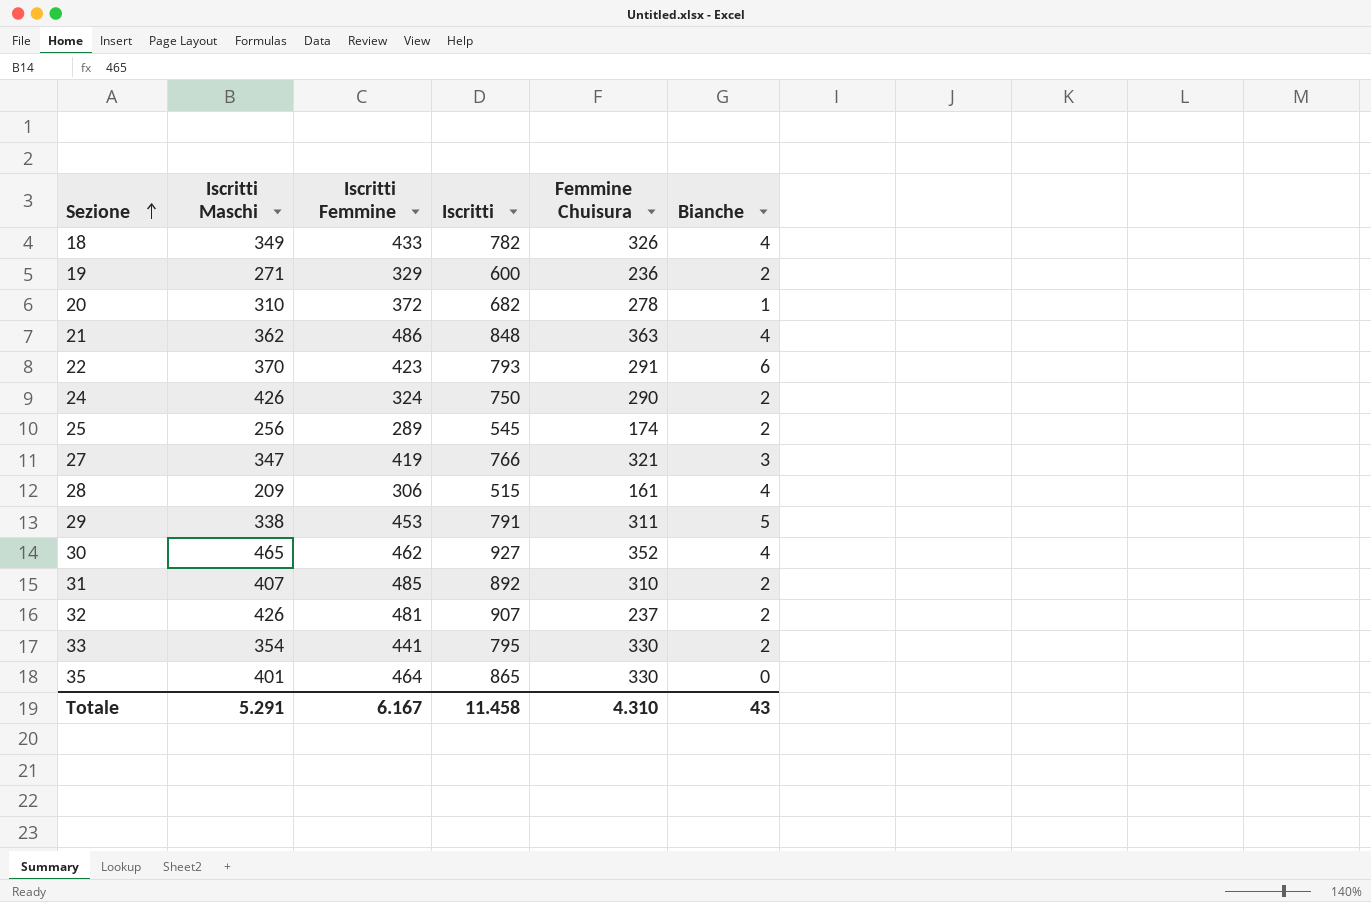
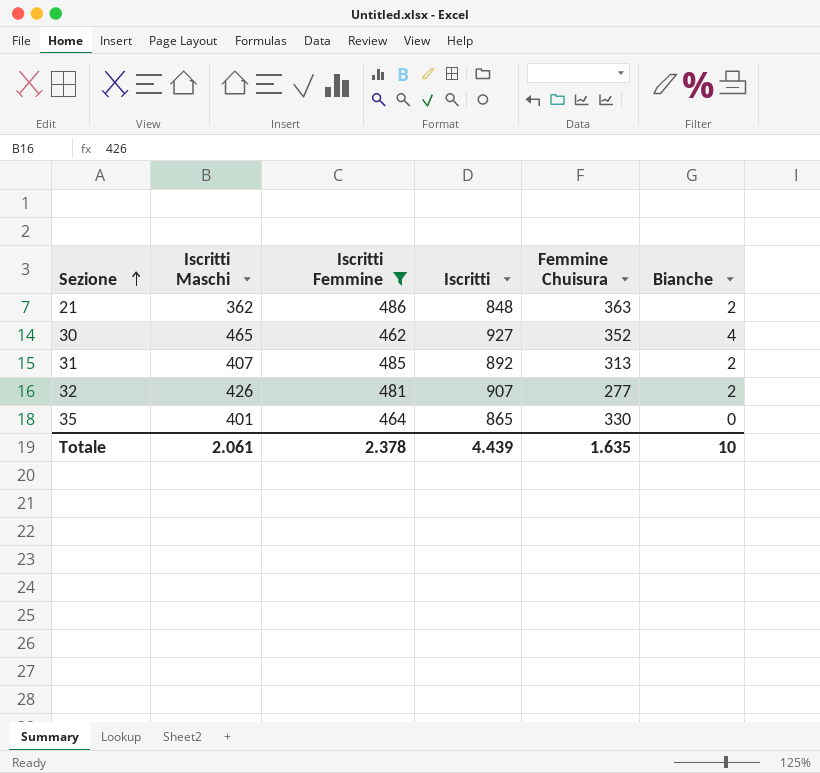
filter: none -> Iscritti Femmine >= 462
21 | Bianche: 4 -> 2
31 | Femmine Chuisura: 310 -> 313
32 | Femmine Chuisura: 237 -> 277
Totale | Iscritti Maschi: 5.291 -> 2.061
Totale | Iscritti Femmine: 6.167 -> 2.378
Totale | Iscritti: 11.458 -> 4.439
Totale | Femmine Chuisura: 4.310 -> 1.635
Totale | Bianche: 43 -> 10

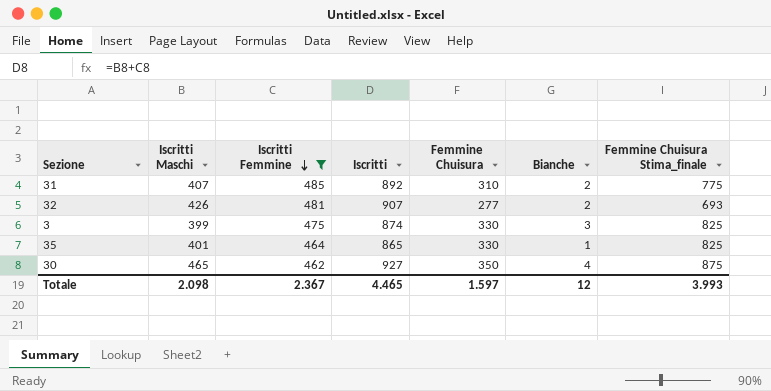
row order: Sezione ascending -> Iscritti Femmine descending
column Femmine Chuisura Stima_finale | formula: none -> [Femmine Chuisura] * 2,5
row 21: 362 | 486 | 848 | 363 | 2 -> none
31 | Femmine Chuisura: 313 -> 310
row 3: none -> 399 | 475 | 874 | 330 | 3 | 825
35 | Bianche: 0 -> 1
30 | Femmine Chuisura: 352 -> 350
Totale | Iscritti Maschi: 2.061 -> 2.098
Totale | Iscritti Femmine: 2.378 -> 2.367
Totale | Iscritti: 4.439 -> 4.465
Totale | Femmine Chuisura: 1.635 -> 1.597
Totale | Bianche: 10 -> 12

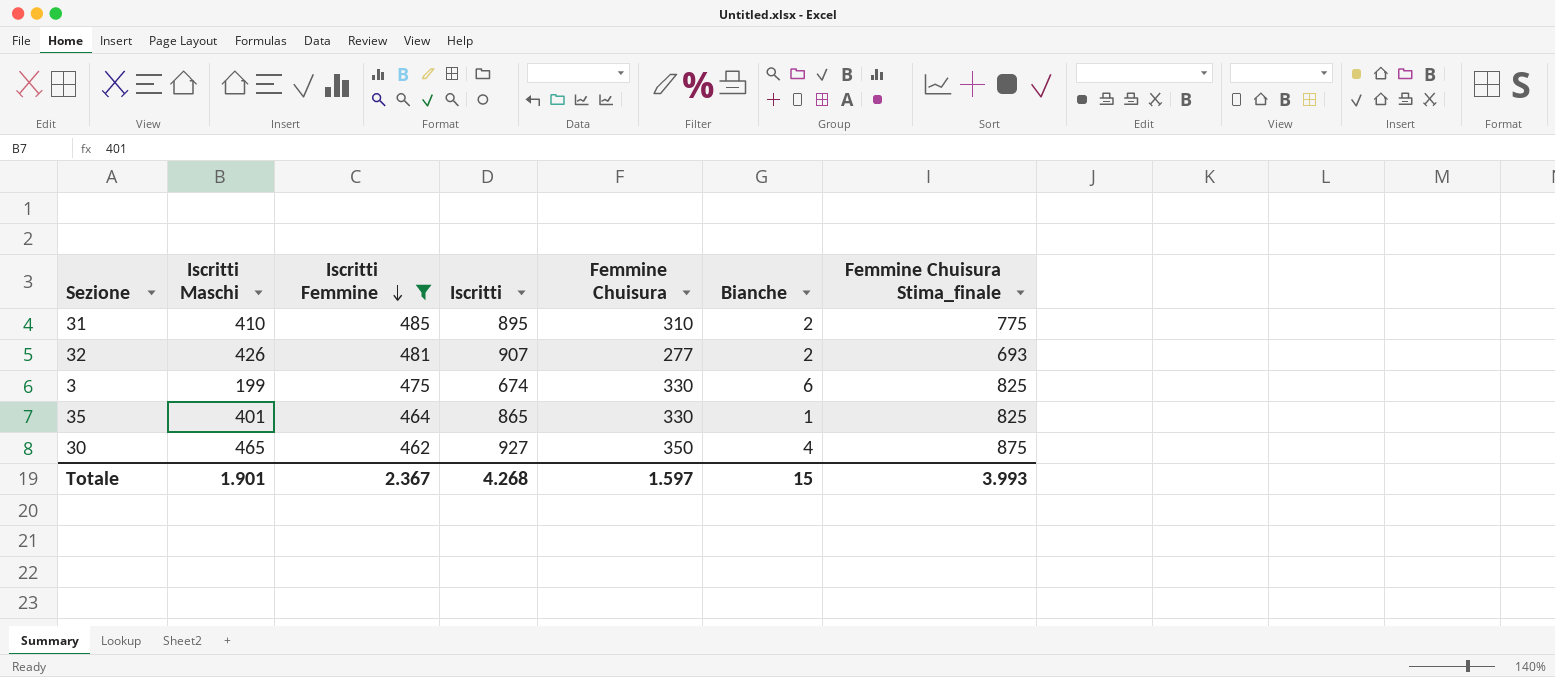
31 | Iscritti Maschi: 407 -> 410
31 | Iscritti: 892 -> 895
3 | Iscritti Maschi: 399 -> 199
3 | Iscritti: 874 -> 674
3 | Bianche: 3 -> 6
Totale | Iscritti Maschi: 2.098 -> 1.901
Totale | Iscritti: 4.465 -> 4.268
Totale | Bianche: 12 -> 15

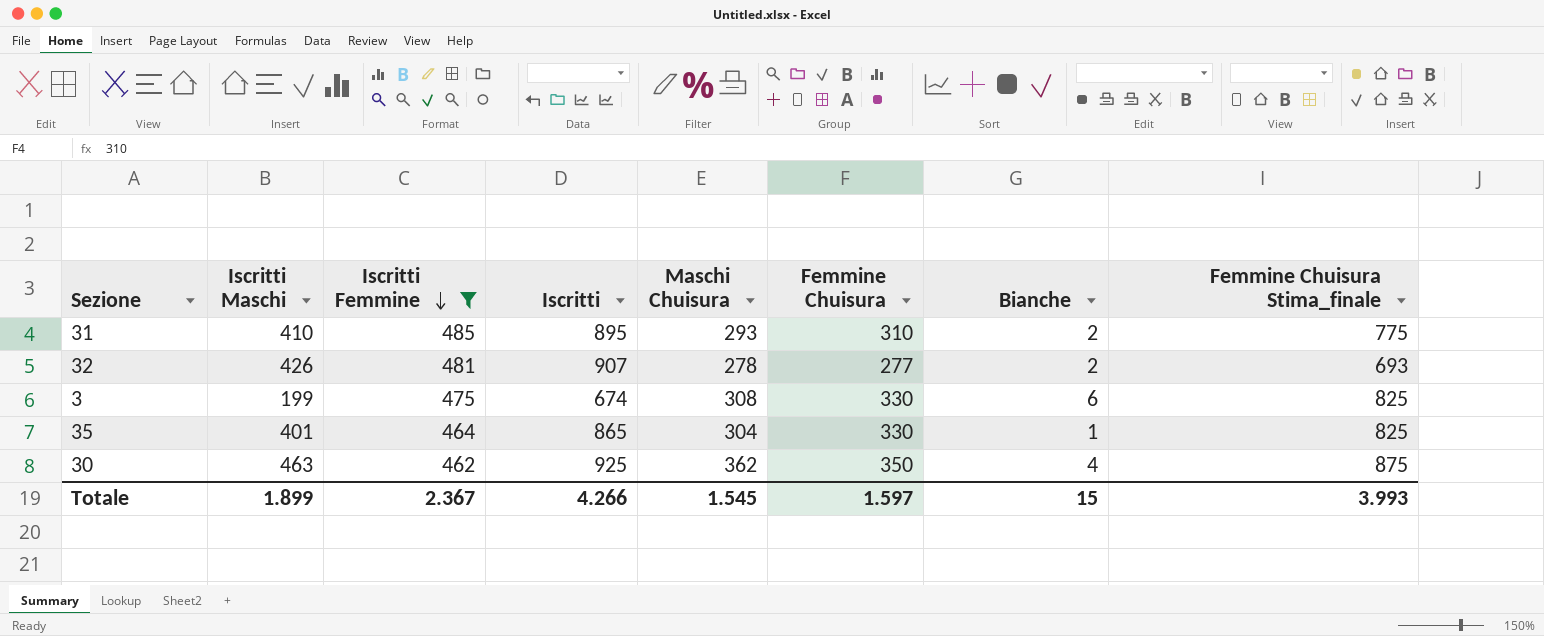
column Maschi Chuisura | position: none -> 5
30 | Iscritti Maschi: 465 -> 463
30 | Iscritti: 927 -> 925
Totale | Iscritti Maschi: 1.901 -> 1.899
Totale | Iscritti: 4.268 -> 4.266

